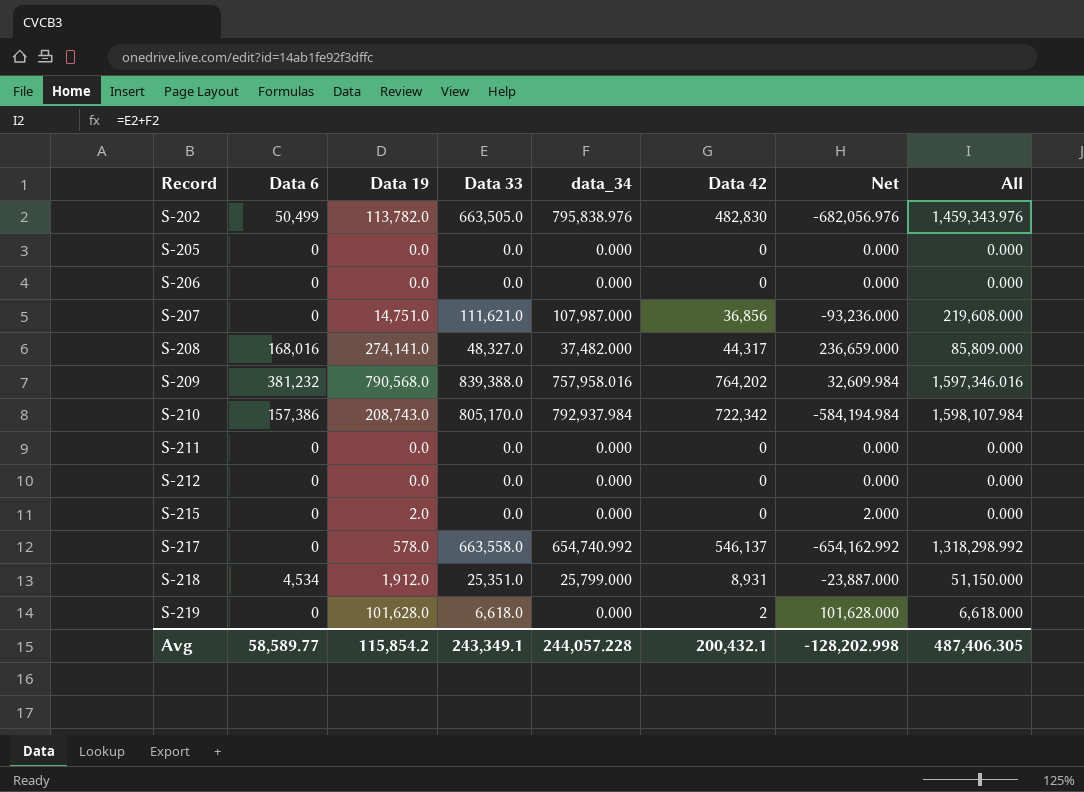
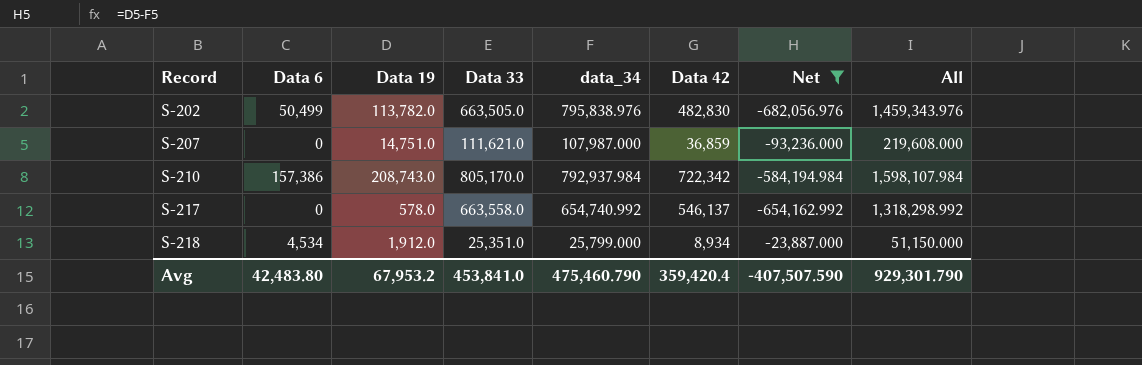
filter: none -> Net <= -23,887.000
S-207 | Data 42: 36,856 -> 36,859
S-218 | Data 42: 8,931 -> 8,934
Avg | Data 6: 58,589.77 -> 42,483.80
Avg | Data 19: 115,854.2 -> 67,953.2
Avg | Data 33: 243,349.1 -> 453,841.0
Avg | data_34: 244,057.228 -> 475,460.790
Avg | Data 42: 200,432.1 -> 359,420.4
Avg | Net: -128,202.998 -> -407,507.590
Avg | All: 487,406.305 -> 929,301.790

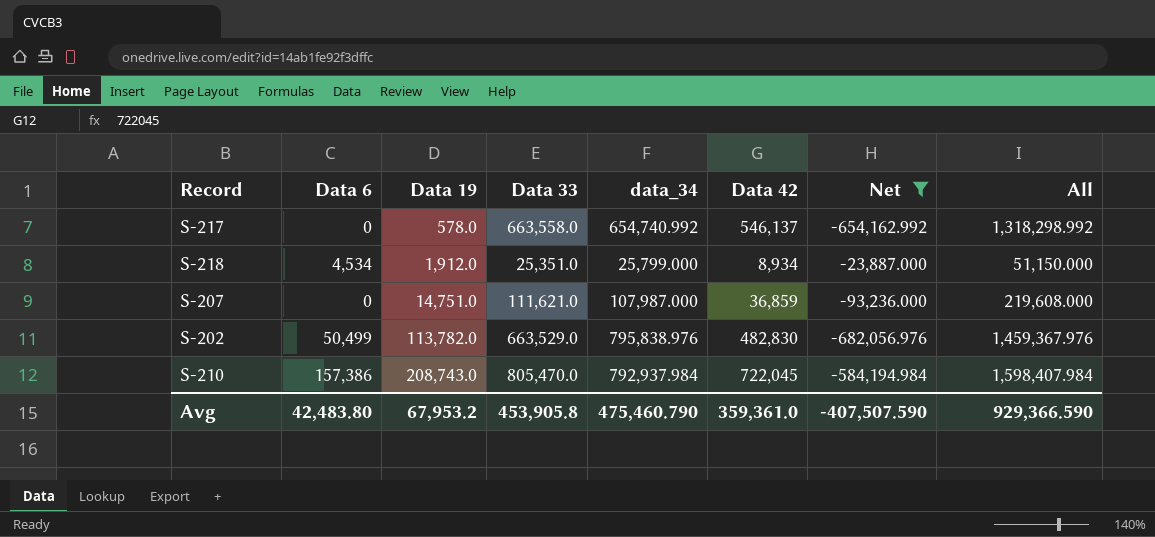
row order: Record ascending -> Data 19 ascending
S-202 | Data 33: 663,505.0 -> 663,529.0
S-202 | All: 1,459,343.976 -> 1,459,367.976
S-210 | Data 33: 805,170.0 -> 805,470.0
S-210 | Data 42: 722,342 -> 722,045
S-210 | All: 1,598,107.984 -> 1,598,407.984
Avg | Data 33: 453,841.0 -> 453,905.8
Avg | Data 42: 359,420.4 -> 359,361.0
Avg | All: 929,301.790 -> 929,366.590

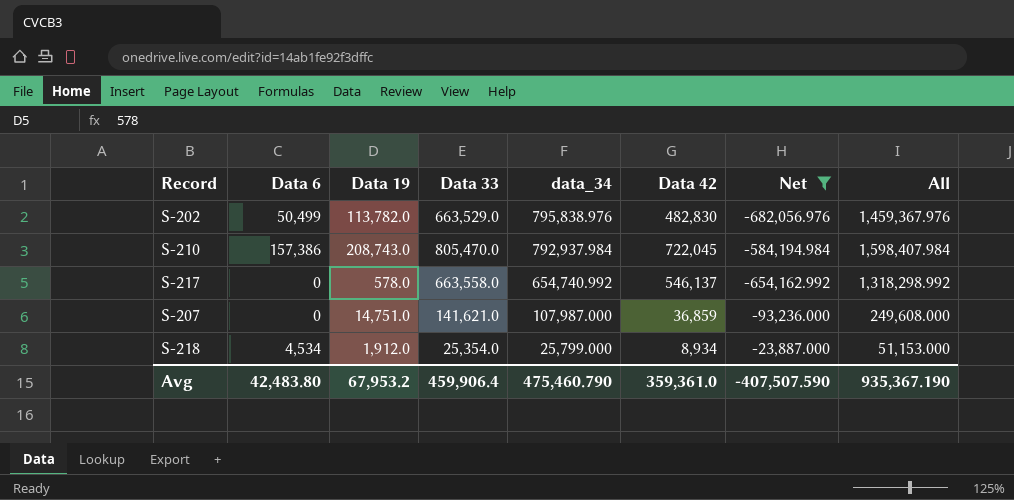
row order: Data 19 ascending -> data_34 descending
S-207 | Data 33: 111,621.0 -> 141,621.0
S-207 | All: 219,608.000 -> 249,608.000
S-218 | Data 33: 25,351.0 -> 25,354.0
S-218 | All: 51,150.000 -> 51,153.000
Avg | Data 33: 453,905.8 -> 459,906.4
Avg | All: 929,366.590 -> 935,367.190

